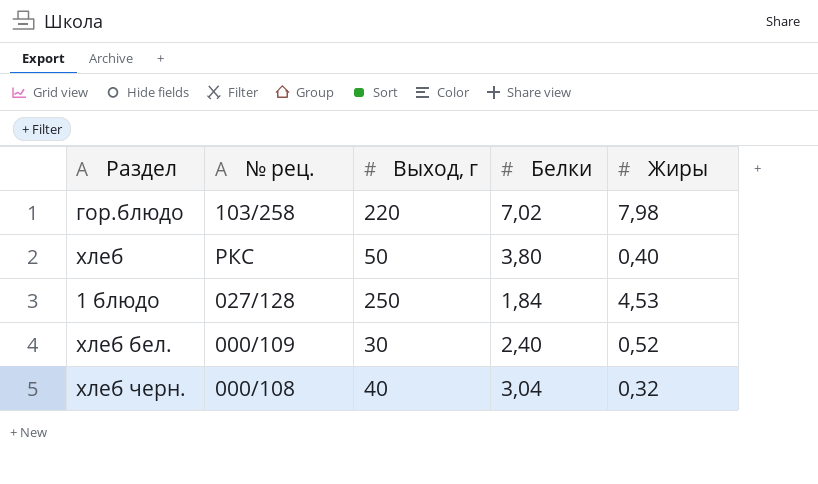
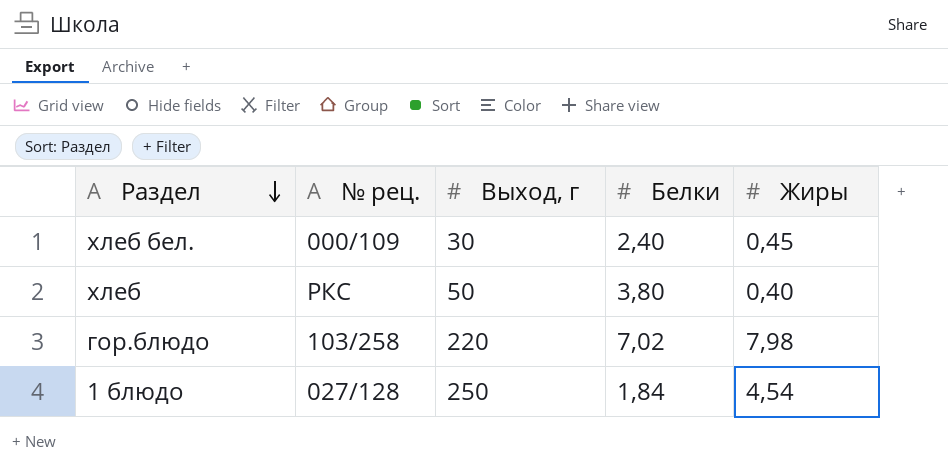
row order: none -> Раздел descending
row хлеб черн.: 000/108 | 40 | 3,04 | 0,32 -> none
хлеб бел. | Жиры: 0,52 -> 0,45
1 блюдо | Жиры: 4,53 -> 4,54

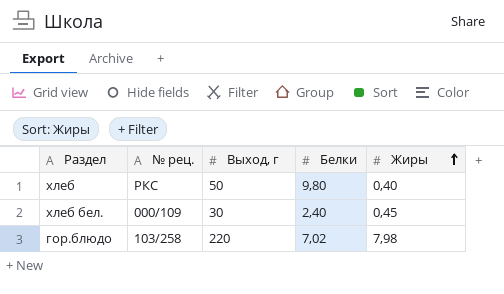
row order: Раздел descending -> Жиры ascending
row 1 блюдо: 027/128 | 250 | 1,84 | 4,54 -> none
хлеб | Белки: 3,80 -> 9,80

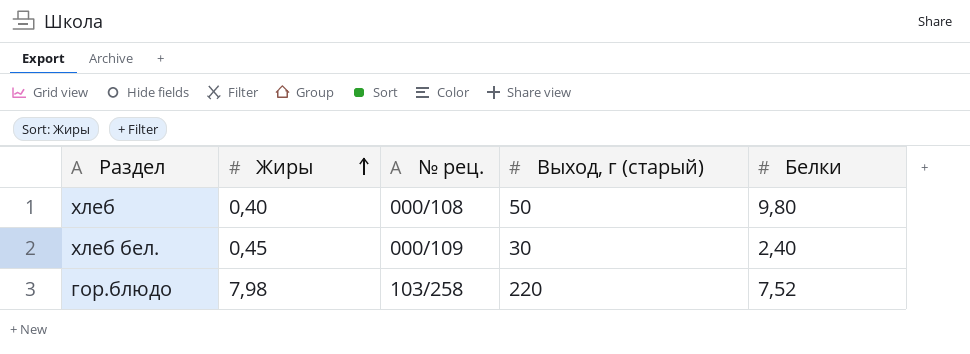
column Жиры | position: 5 -> 2
column name: Выход, г -> Выход, г (старый)
хлеб | № рец.: РКС -> 000/108
гор.блюдо | Белки: 7,02 -> 7,52

